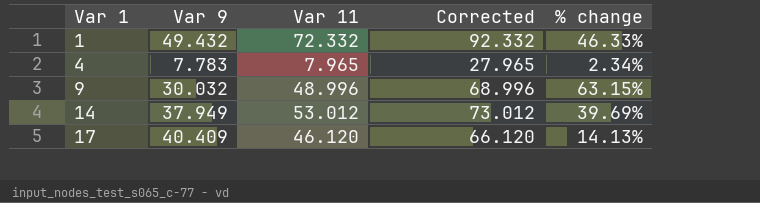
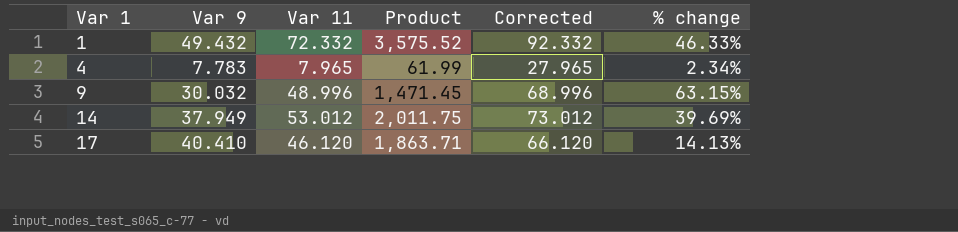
column Product | formula: none -> [Var 9] * [Var 11]
17 | Var 9: 40.409 -> 40.410

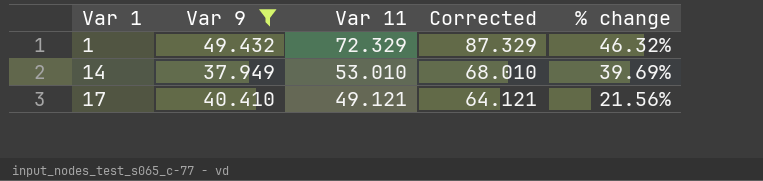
filter: none -> Var 9 >= 37.949
column Product | formula: [Var 9] * [Var 11] -> none
column Corrected | formula: [Var 11] + 20 -> [Var 11] + 15
1 | Var 11: 72.332 -> 72.329
1 | % change: 46.33% -> 46.32%
14 | Var 11: 53.012 -> 53.010
17 | Var 11: 46.120 -> 49.121
17 | % change: 14.13% -> 21.56%

